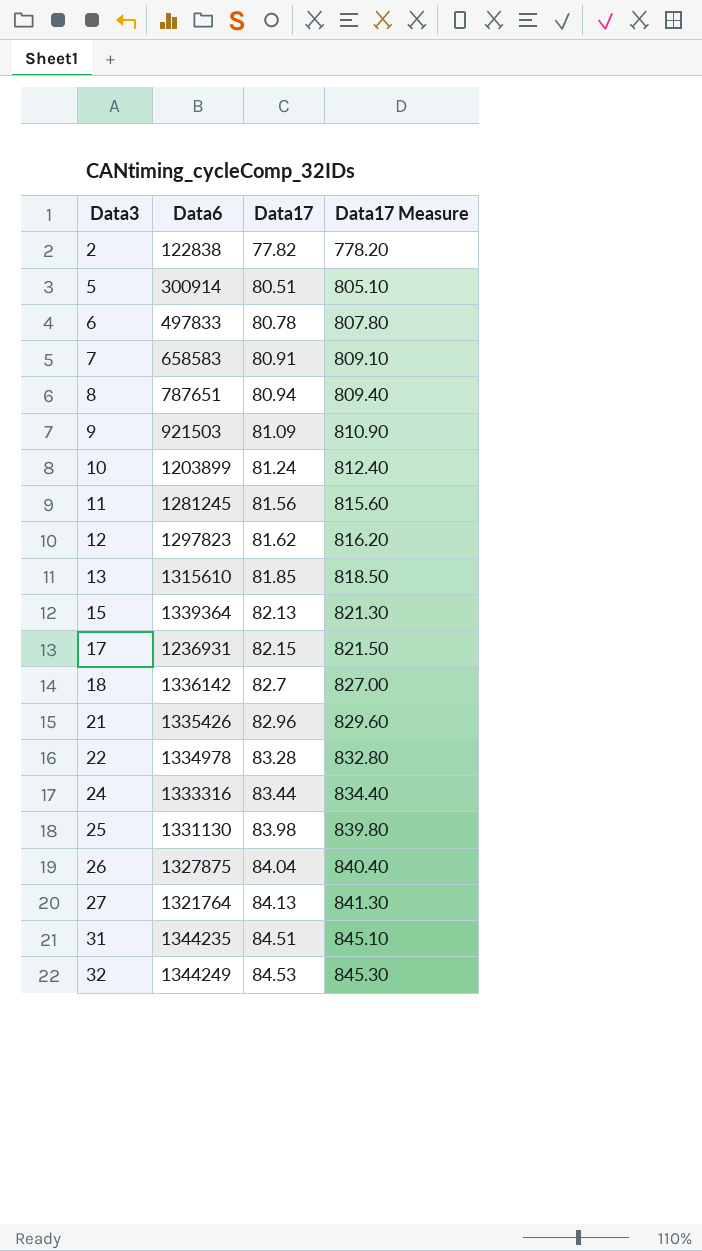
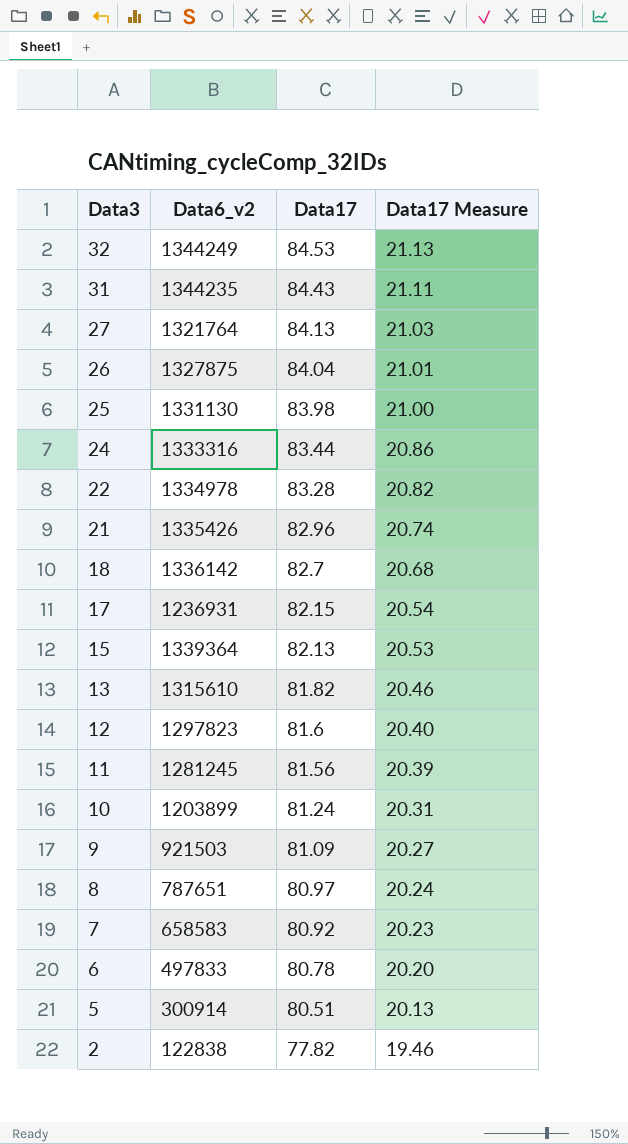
row order: Data3 ascending -> Data3 descending
column name: Data6 -> Data6_v2
column Data17 Measure | formula: [Data17] * 10 -> [Data17] * 0.25
31 | Data17: 84.51 -> 84.43
13 | Data17: 81.85 -> 81.82
12 | Data17: 81.62 -> 81.6
8 | Data17: 80.94 -> 80.97
7 | Data17: 80.91 -> 80.92

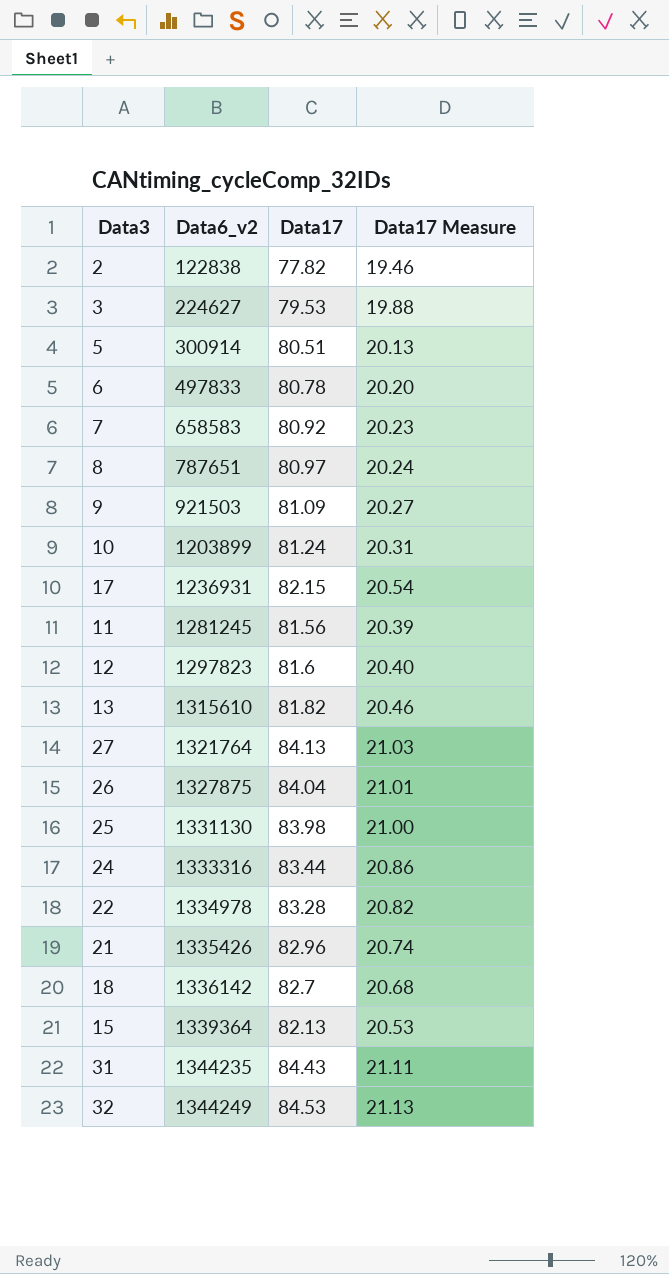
row order: Data3 descending -> Data6_v2 ascending
row 3: none -> 224627 | 79.53 | 19.88

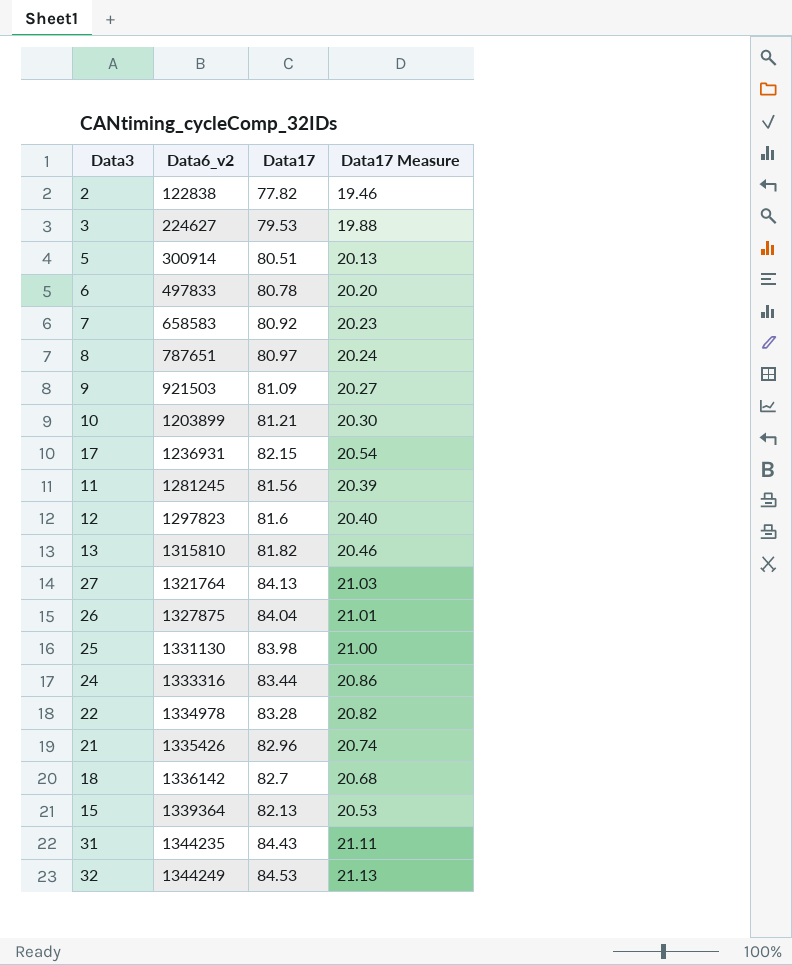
10 | Data17: 81.24 -> 81.21
10 | Data17 Measure: 20.31 -> 20.30
13 | Data6_v2: 1315610 -> 1315810

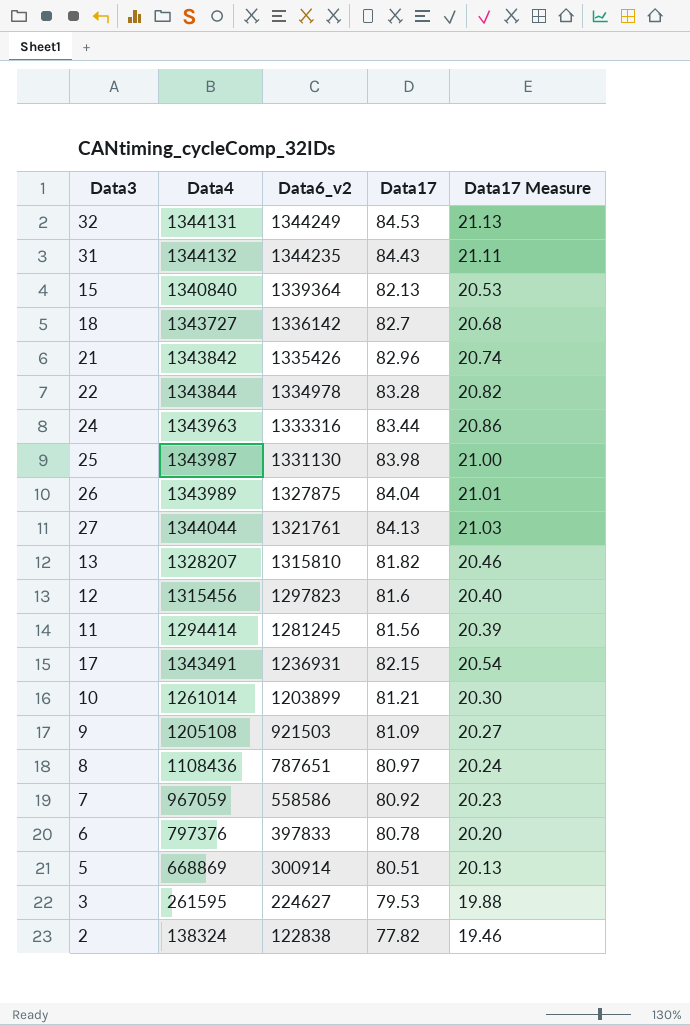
row order: Data6_v2 ascending -> Data6_v2 descending
column Data4 | position: none -> 2
27 | Data6_v2: 1321764 -> 1321761
7 | Data6_v2: 658583 -> 558586
6 | Data6_v2: 497833 -> 397833

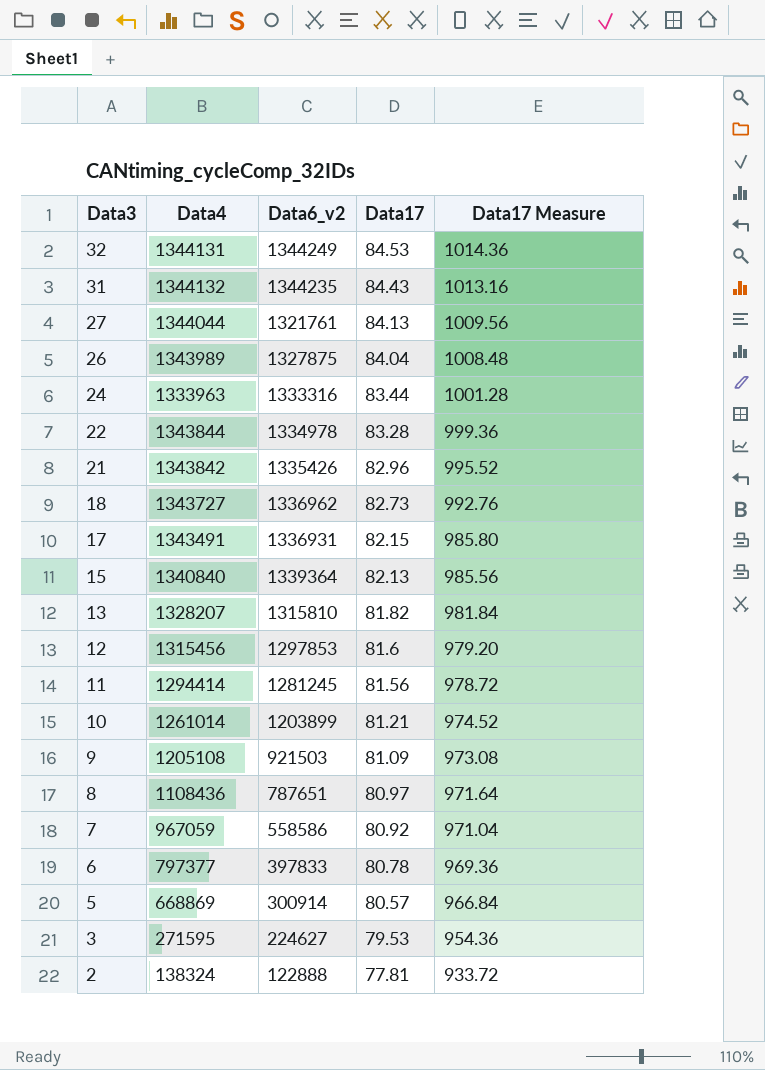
row order: Data6_v2 descending -> Data3 descending
column Data17 Measure | formula: [Data17] * 0.25 -> [Data17] * 12
row 25: 1343987 | 1331130 | 83.98 | 21.00 -> none
24 | Data4: 1343963 -> 1333963
18 | Data6_v2: 1336142 -> 1336962
18 | Data17: 82.7 -> 82.73
17 | Data6_v2: 1236931 -> 1336931
12 | Data6_v2: 1297823 -> 1297853
6 | Data4: 797376 -> 797377
5 | Data17: 80.51 -> 80.57
3 | Data4: 261595 -> 271595
2 | Data6_v2: 122838 -> 122888
2 | Data17: 77.82 -> 77.81

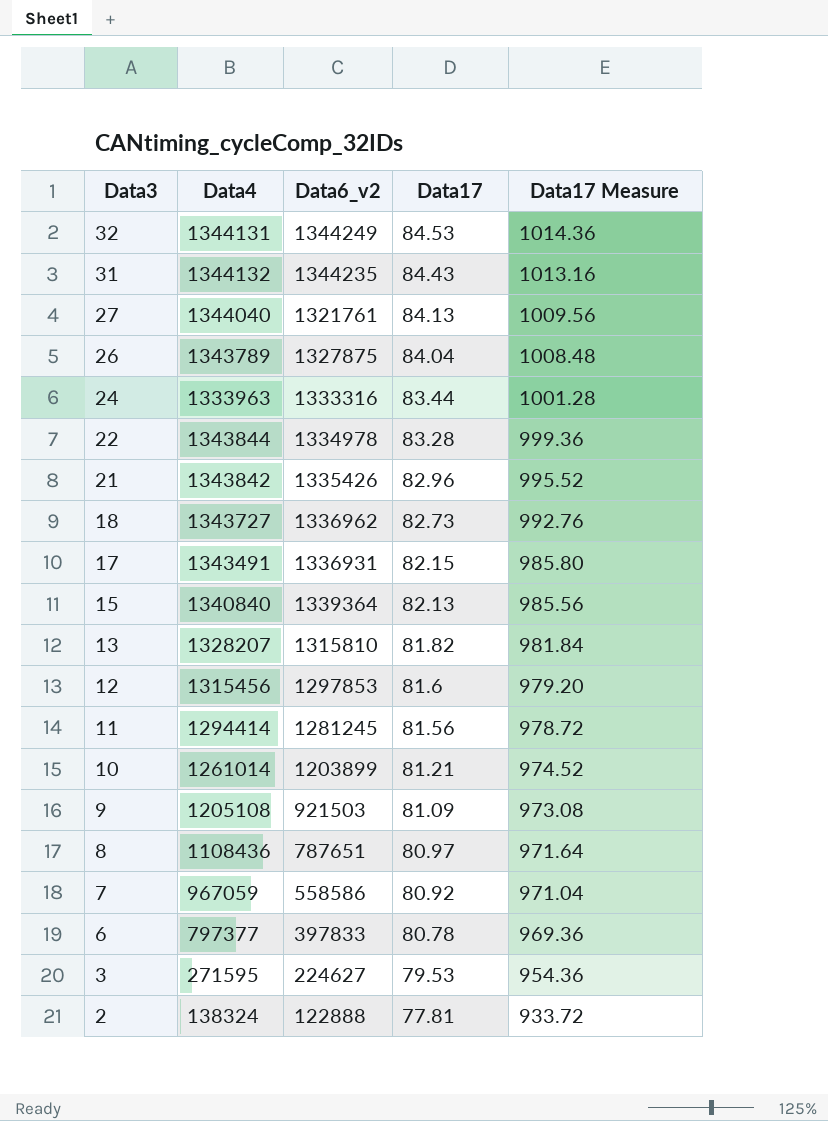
row 5: 668869 | 300914 | 80.57 | 966.84 -> none
27 | Data4: 1344044 -> 1344040
26 | Data4: 1343989 -> 1343789

